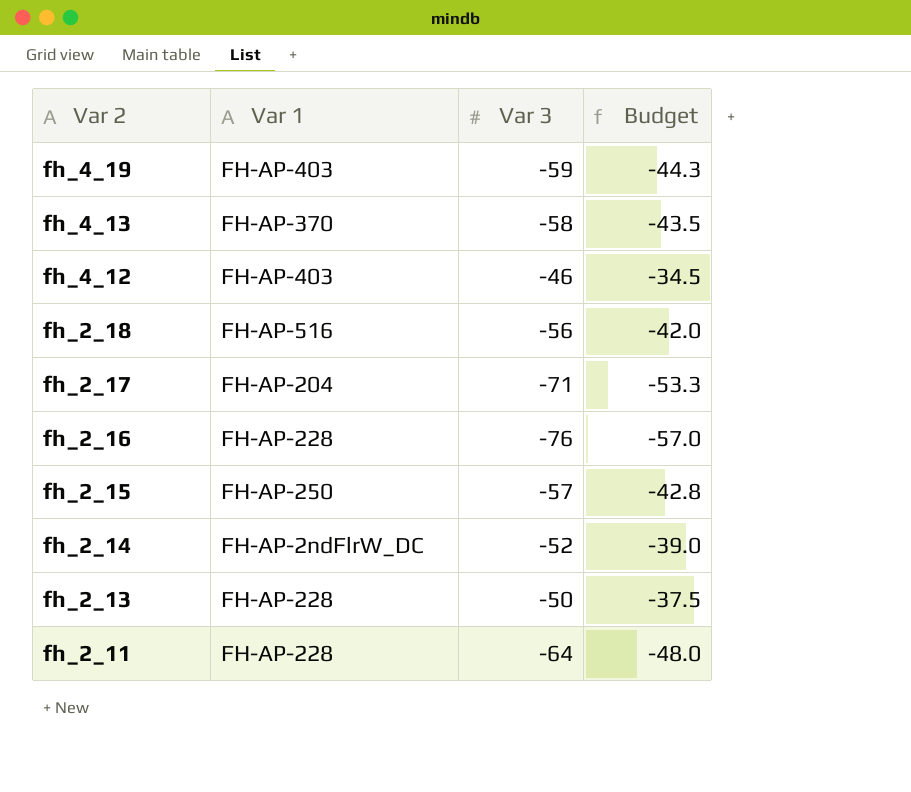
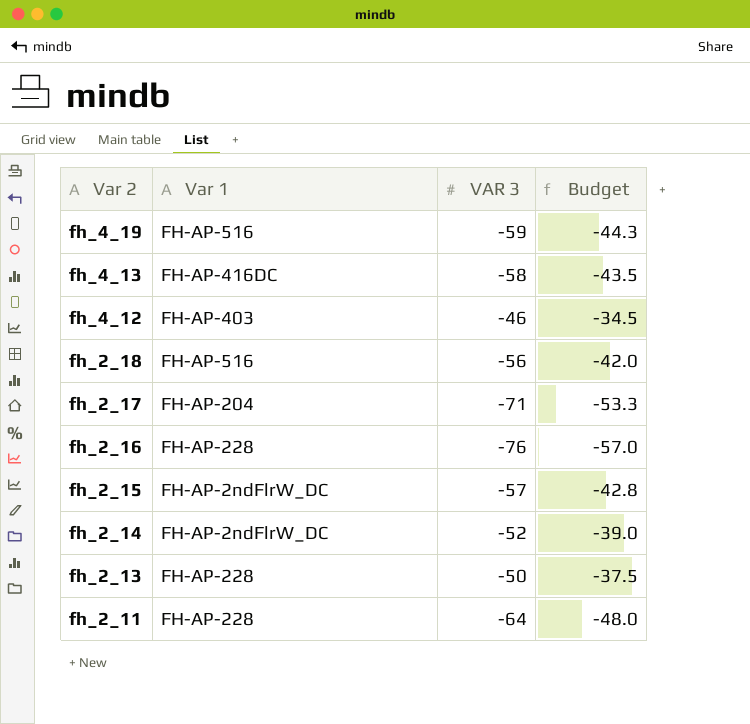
column name: Var 3 -> VAR 3
fh_4_19 | Var 1: FH-AP-403 -> FH-AP-516
fh_4_13 | Var 1: FH-AP-370 -> FH-AP-416DC
fh_2_15 | Var 1: FH-AP-250 -> FH-AP-2ndFlrW_DC

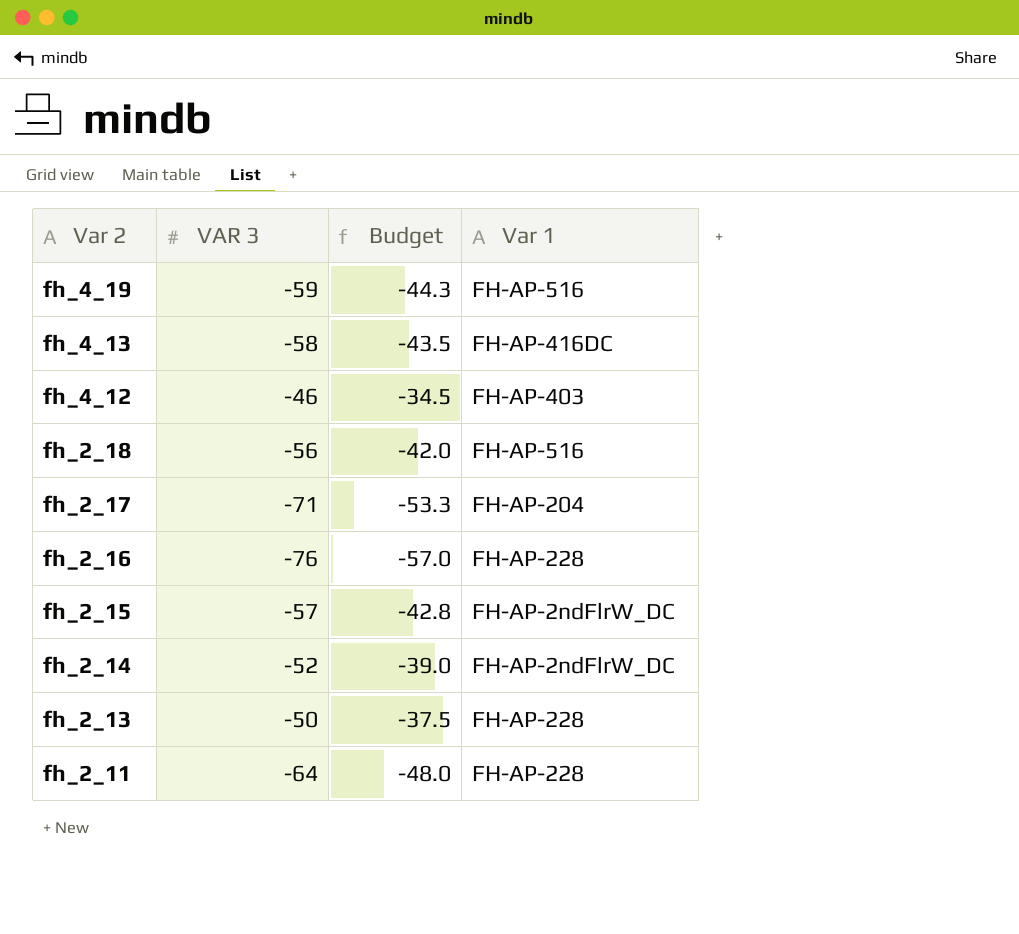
column Var 1 | position: 2 -> 4

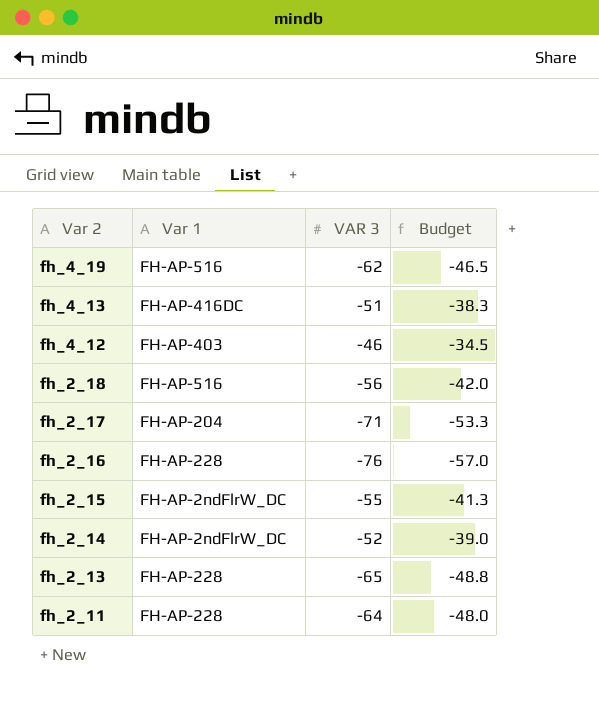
column Var 1 | position: 4 -> 2
fh_4_19 | VAR 3: -59 -> -62
fh_4_19 | Budget: -44.3 -> -46.5
fh_4_13 | VAR 3: -58 -> -51
fh_4_13 | Budget: -43.5 -> -38.3
fh_2_15 | VAR 3: -57 -> -55
fh_2_15 | Budget: -42.8 -> -41.3
fh_2_13 | VAR 3: -50 -> -65
fh_2_13 | Budget: -37.5 -> -48.8

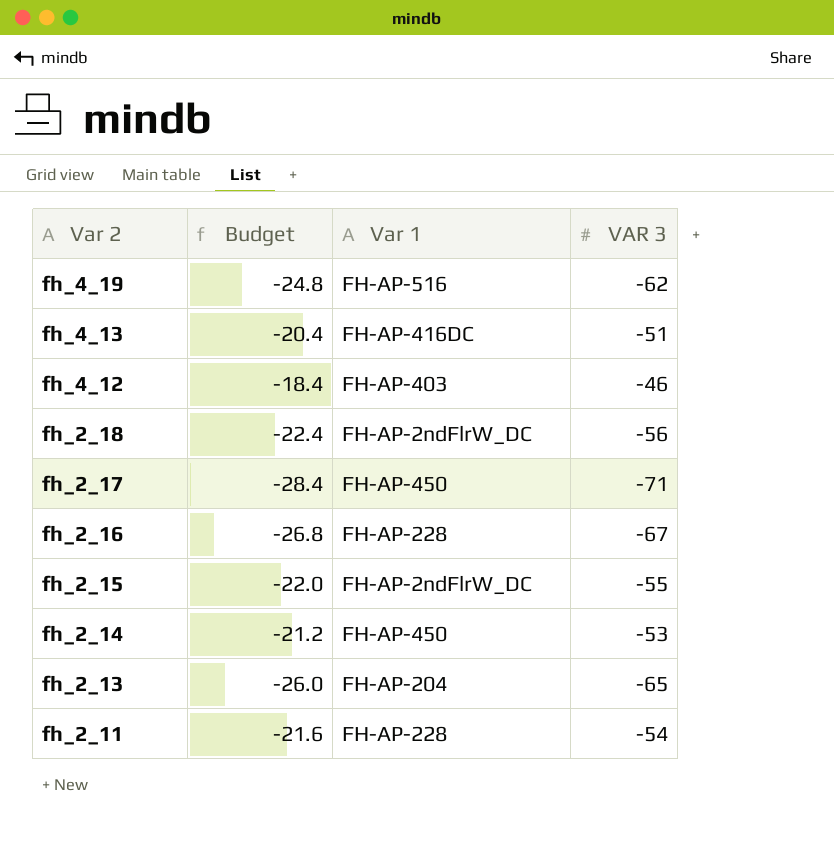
column Budget | formula: [VAR 3] * 0.75 -> [VAR 3] * 0.4
column Budget | position: 4 -> 2
fh_2_18 | Var 1: FH-AP-516 -> FH-AP-2ndFlrW_DC
fh_2_17 | Var 1: FH-AP-204 -> FH-AP-450
fh_2_16 | VAR 3: -76 -> -67
fh_2_14 | Var 1: FH-AP-2ndFlrW_DC -> FH-AP-450
fh_2_14 | VAR 3: -52 -> -53
fh_2_13 | Var 1: FH-AP-228 -> FH-AP-204
fh_2_11 | VAR 3: -64 -> -54

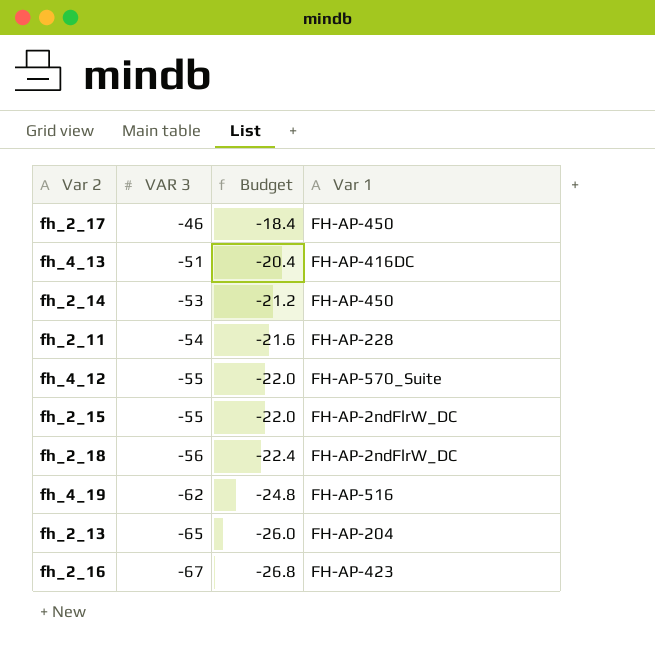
row order: Var 2 descending -> VAR 3 descending
column VAR 3 | position: 4 -> 2
fh_2_17 | VAR 3: -71 -> -46
fh_2_17 | Budget: -28.4 -> -18.4
fh_4_12 | VAR 3: -46 -> -55
fh_4_12 | Budget: -18.4 -> -22.0
fh_4_12 | Var 1: FH-AP-403 -> FH-AP-570_Suite
fh_2_16 | Var 1: FH-AP-228 -> FH-AP-423

